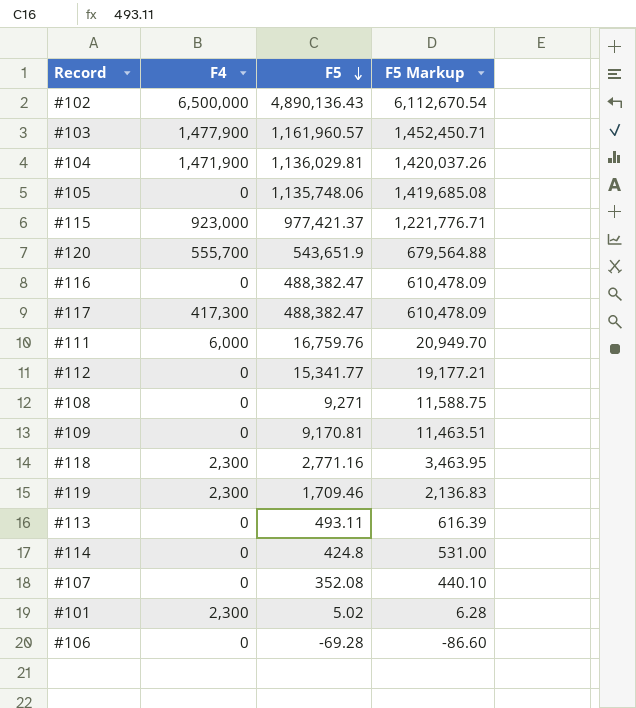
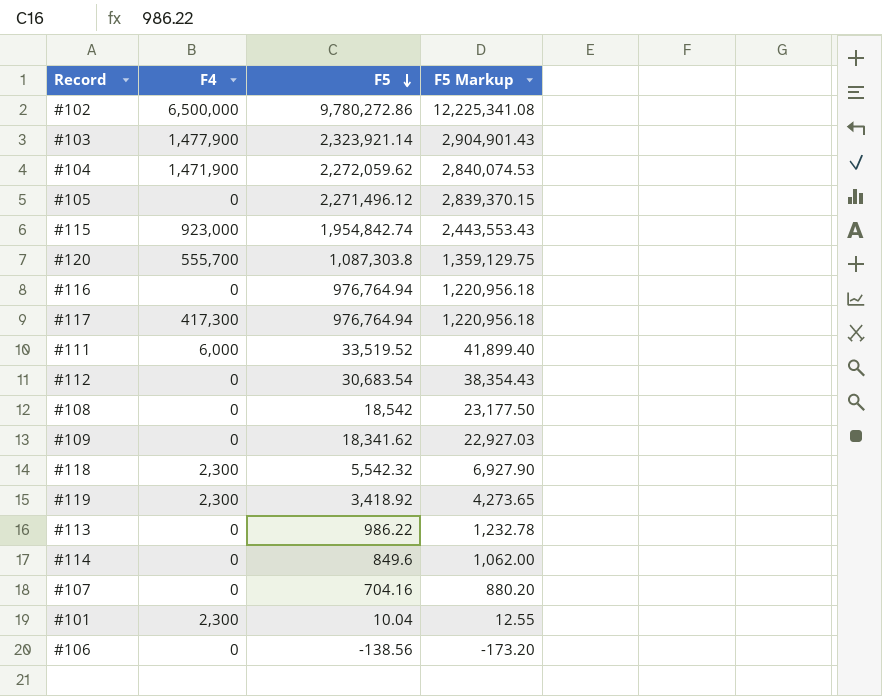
#102 | F5: 4,890,136.43 -> 9,780,272.86
#102 | F5 Markup: 6,112,670.54 -> 12,225,341.08
#103 | F5: 1,161,960.57 -> 2,323,921.14
#103 | F5 Markup: 1,452,450.71 -> 2,904,901.43
#104 | F5: 1,136,029.81 -> 2,272,059.62
#104 | F5 Markup: 1,420,037.26 -> 2,840,074.53
#105 | F5: 1,135,748.06 -> 2,271,496.12
#105 | F5 Markup: 1,419,685.08 -> 2,839,370.15
#115 | F5: 977,421.37 -> 1,954,842.74
#115 | F5 Markup: 1,221,776.71 -> 2,443,553.43
#120 | F5: 543,651.9 -> 1,087,303.8
#120 | F5 Markup: 679,564.88 -> 1,359,129.75
#116 | F5: 488,382.47 -> 976,764.94
#116 | F5 Markup: 610,478.09 -> 1,220,956.18
#117 | F5: 488,382.47 -> 976,764.94
#117 | F5 Markup: 610,478.09 -> 1,220,956.18
#111 | F5: 16,759.76 -> 33,519.52
#111 | F5 Markup: 20,949.70 -> 41,899.40
#112 | F5: 15,341.77 -> 30,683.54
#112 | F5 Markup: 19,177.21 -> 38,354.43
#108 | F5: 9,271 -> 18,542
#108 | F5 Markup: 11,588.75 -> 23,177.50
#109 | F5: 9,170.81 -> 18,341.62
#109 | F5 Markup: 11,463.51 -> 22,927.03
#118 | F5: 2,771.16 -> 5,542.32
#118 | F5 Markup: 3,463.95 -> 6,927.90
#119 | F5: 1,709.46 -> 3,418.92
#119 | F5 Markup: 2,136.83 -> 4,273.65
#113 | F5: 493.11 -> 986.22
#113 | F5 Markup: 616.39 -> 1,232.78
#114 | F5: 424.8 -> 849.6
#114 | F5 Markup: 531.00 -> 1,062.00
#107 | F5: 352.08 -> 704.16
#107 | F5 Markup: 440.10 -> 880.20
#101 | F5: 5.02 -> 10.04
#101 | F5 Markup: 6.28 -> 12.55
#106 | F5: -69.28 -> -138.56
#106 | F5 Markup: -86.60 -> -173.20

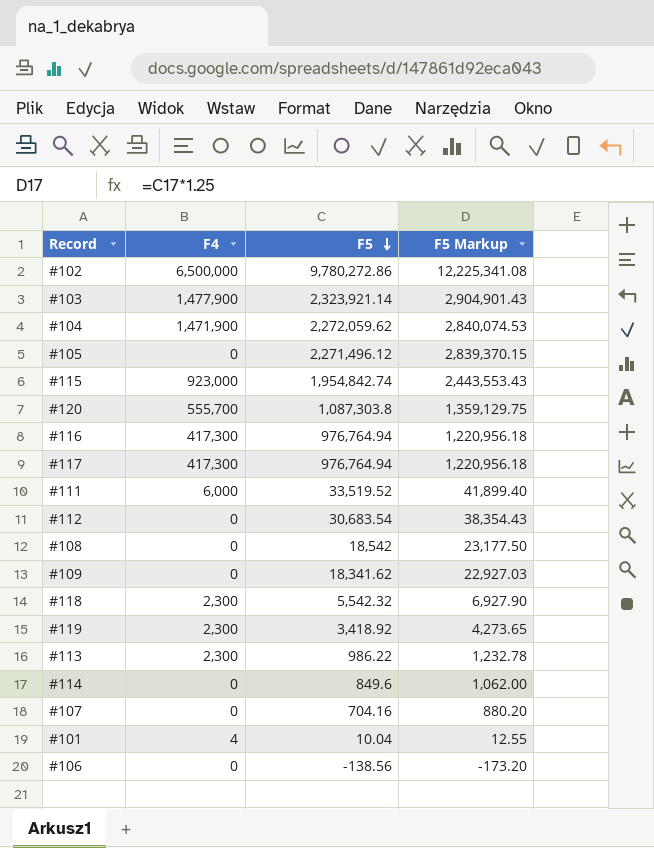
#116 | F4: 0 -> 417,300
#113 | F4: 0 -> 2,300
#101 | F4: 2,300 -> 4

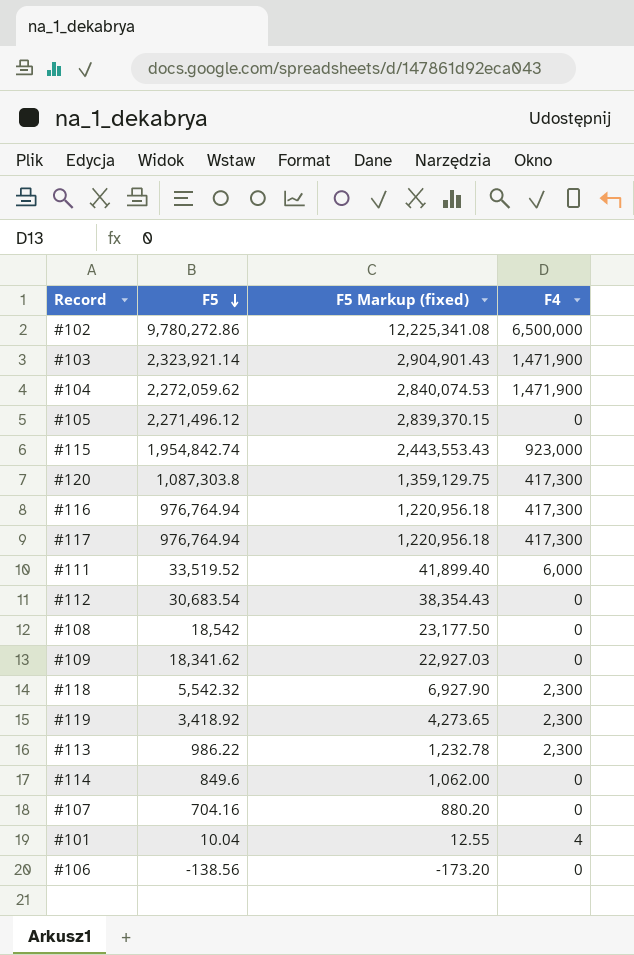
column name: F5 Markup -> F5 Markup (fixed)
column F4 | position: 2 -> 4
#103 | F4: 1,477,900 -> 1,471,900
#120 | F4: 555,700 -> 417,300

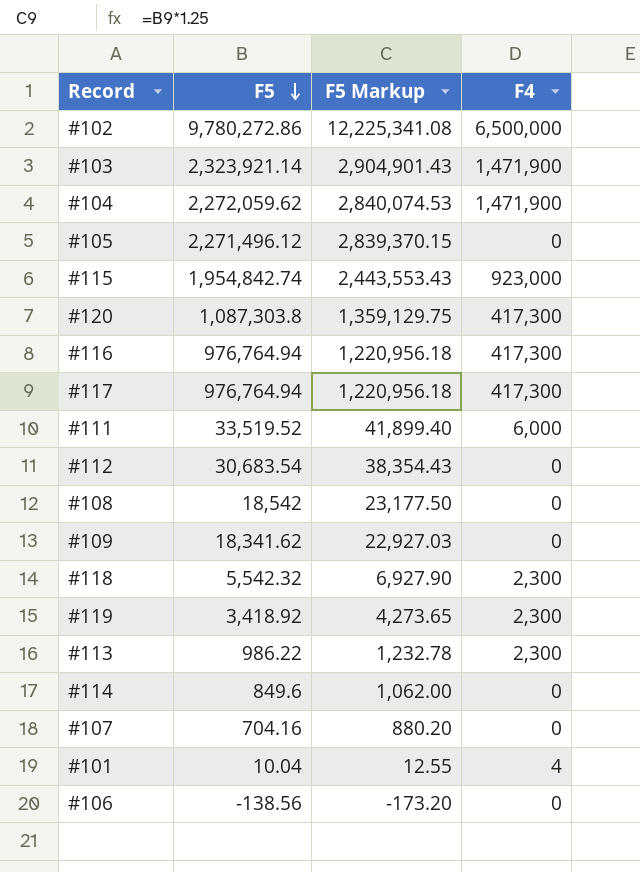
column name: F5 Markup (fixed) -> F5 Markup

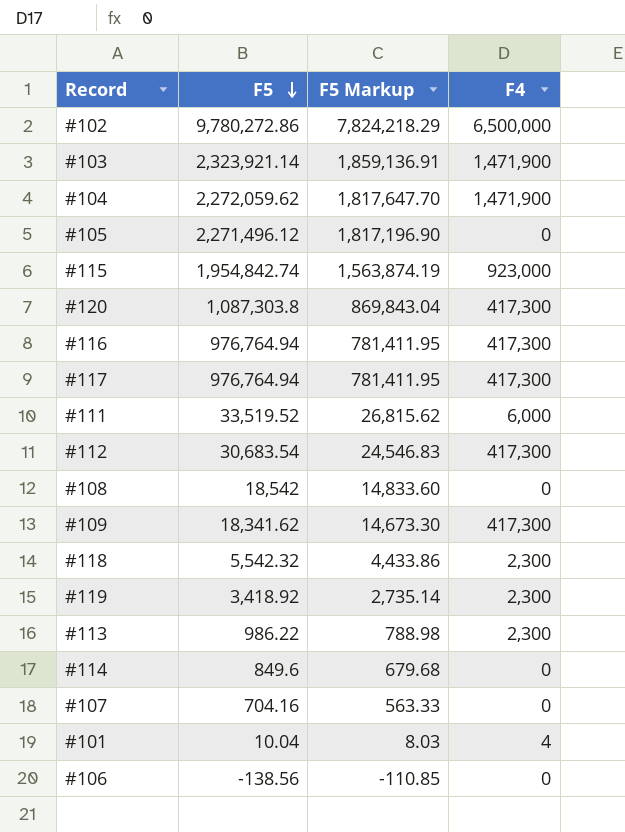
column F5 Markup | formula: [F5] * 1.25 -> [F5] * 0.8
#112 | F4: 0 -> 417,300
#109 | F4: 0 -> 417,300

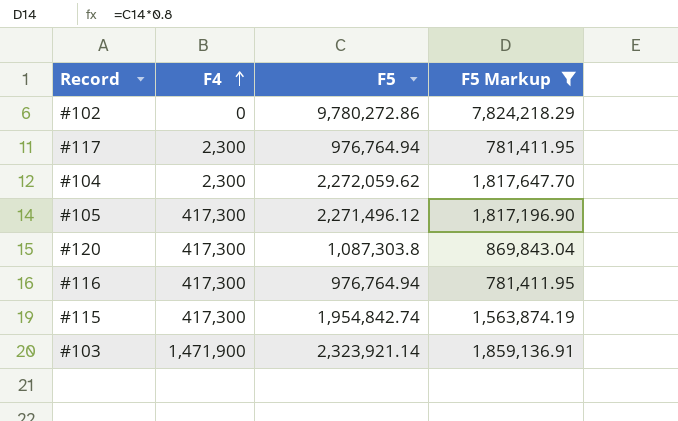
filter: none -> F5 Markup >= 781,411.95
row order: F5 descending -> F4 ascending
column F4 | position: 4 -> 2
#102 | F4: 6,500,000 -> 0
#117 | F4: 417,300 -> 2,300
#104 | F4: 1,471,900 -> 2,300
#105 | F4: 0 -> 417,300
#115 | F4: 923,000 -> 417,300

